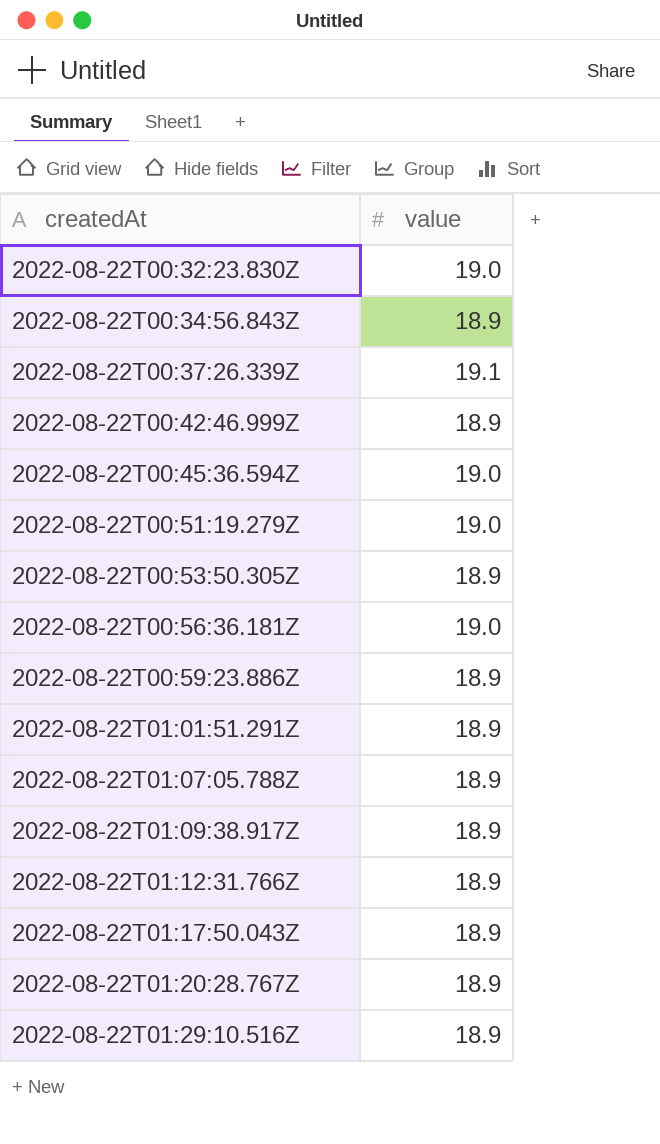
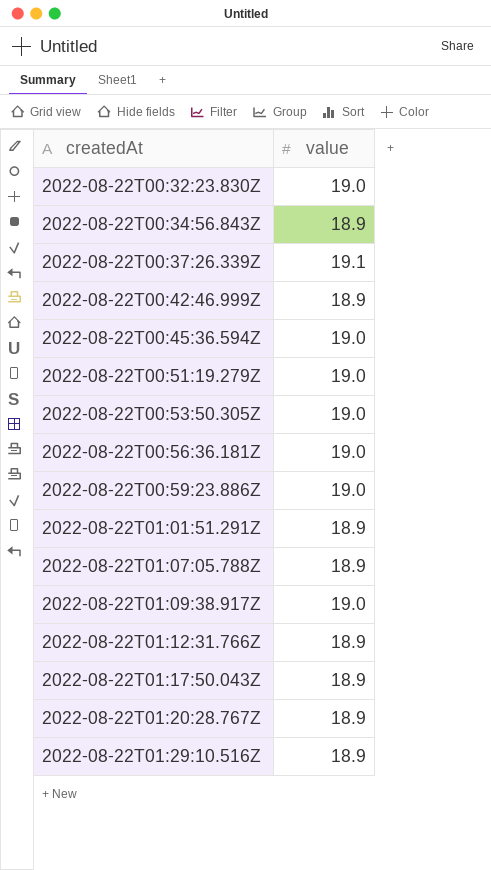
2022-08-22T00:53:50.305Z | value: 18.9 -> 19.0
2022-08-22T00:59:23.886Z | value: 18.9 -> 19.0
2022-08-22T01:09:38.917Z | value: 18.9 -> 19.0

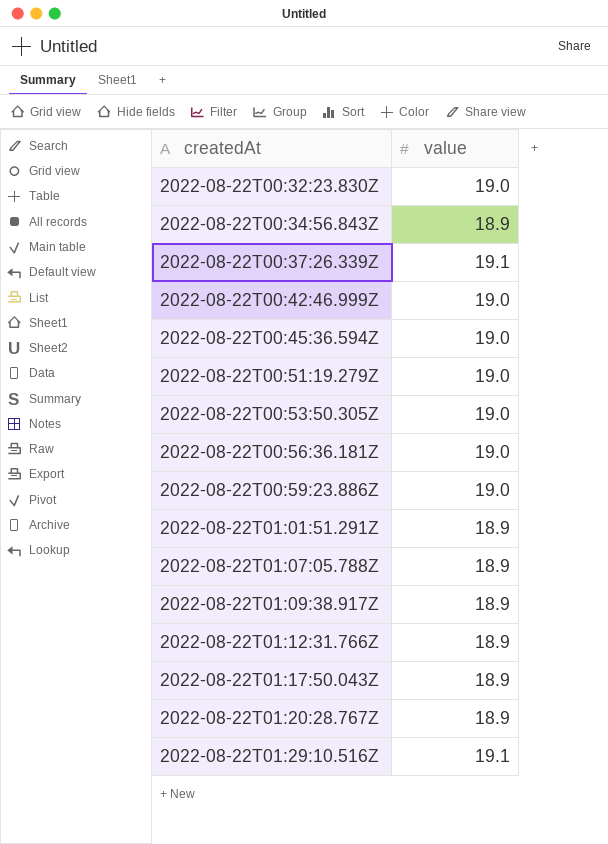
2022-08-22T00:42:46.999Z | value: 18.9 -> 19.0
2022-08-22T01:09:38.917Z | value: 19.0 -> 18.9
2022-08-22T01:29:10.516Z | value: 18.9 -> 19.1

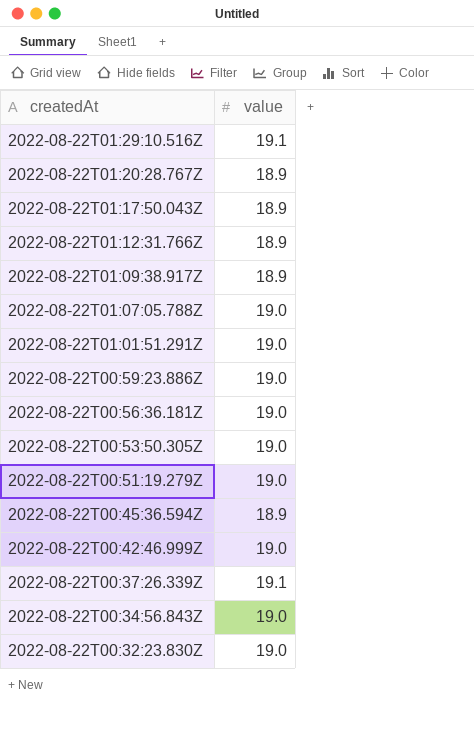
row order: createdAt ascending -> createdAt descending
2022-08-22T01:07:05.788Z | value: 18.9 -> 19.0
2022-08-22T01:01:51.291Z | value: 18.9 -> 19.0
2022-08-22T00:45:36.594Z | value: 19.0 -> 18.9
2022-08-22T00:34:56.843Z | value: 18.9 -> 19.0

